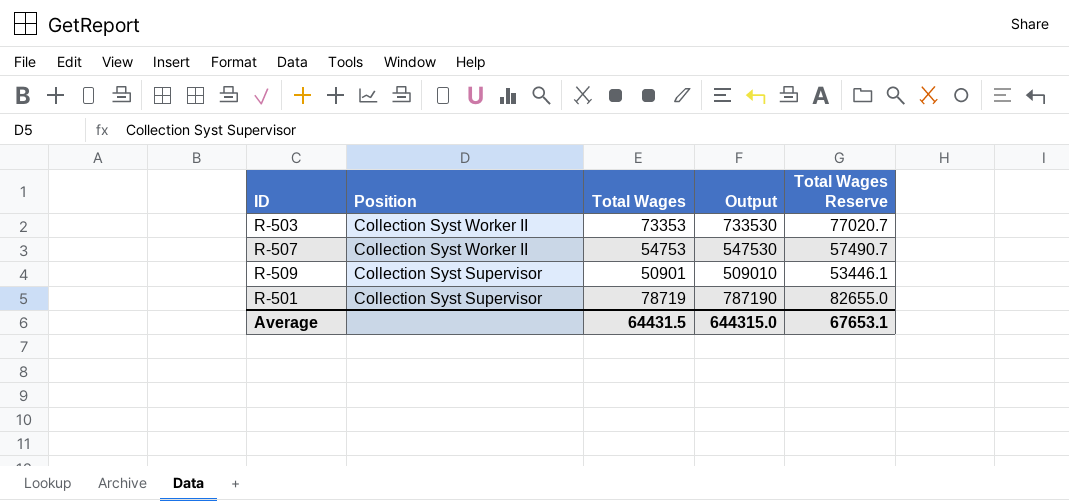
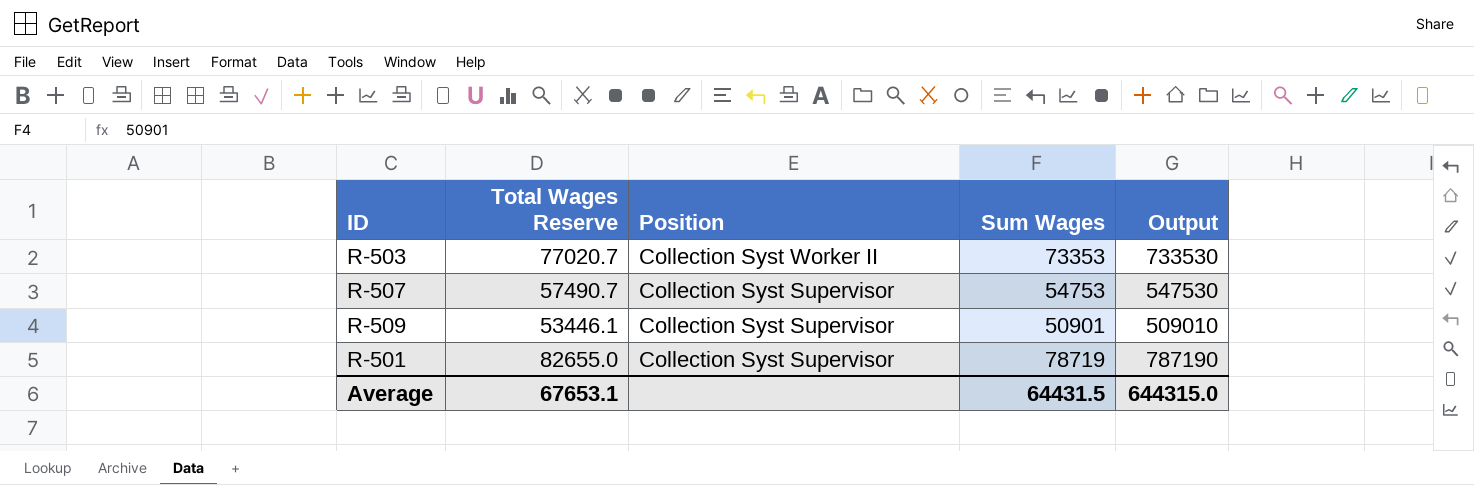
column Total Wages Reserve | position: 5 -> 2
column name: Total Wages -> Sum Wages
R-507 | Position: Collection Syst Worker II -> Collection Syst Supervisor

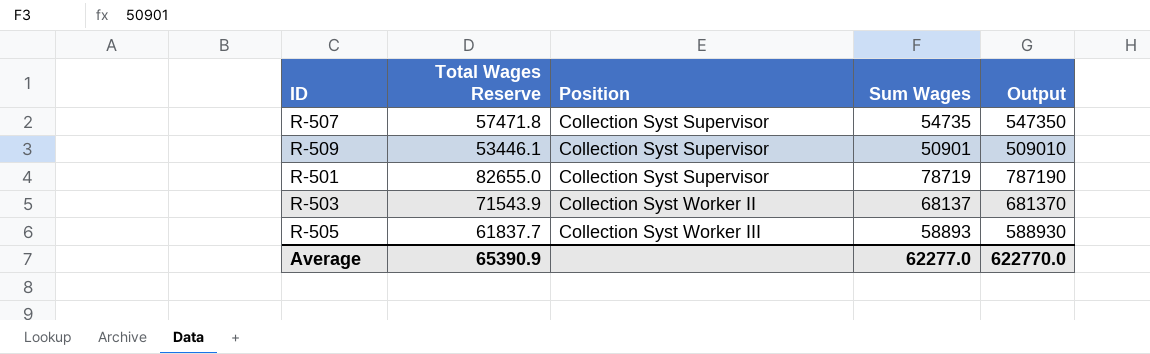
row order: Position descending -> Position ascending
R-507 | Total Wages Reserve: 57490.7 -> 57471.8
R-507 | Sum Wages: 54753 -> 54735
R-507 | Output: 547530 -> 547350
R-503 | Total Wages Reserve: 77020.7 -> 71543.9
R-503 | Sum Wages: 73353 -> 68137
R-503 | Output: 733530 -> 681370
row R-505: none -> 61837.7 | Collection Syst Worker III | 58893 | 588930
Average | Total Wages Reserve: 67653.1 -> 65390.9
Average | Sum Wages: 64431.5 -> 62277.0
Average | Output: 644315.0 -> 622770.0

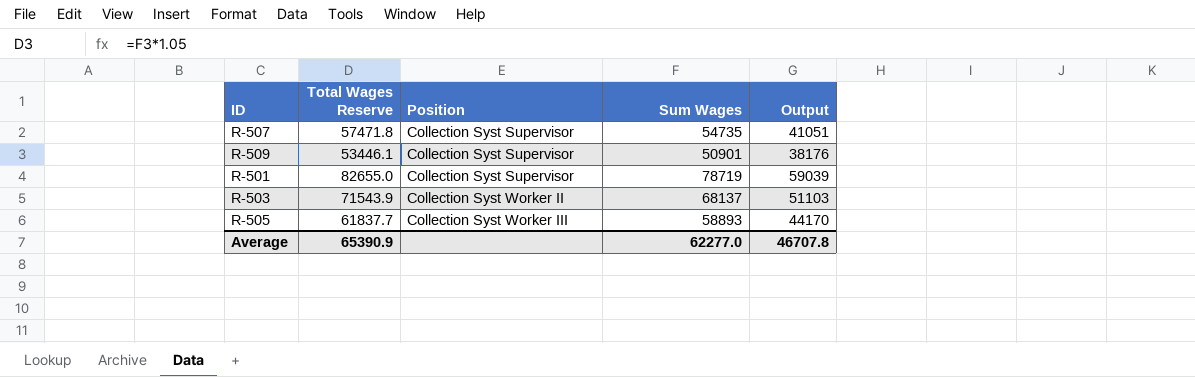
column Output | formula: [Sum Wages] * 10 -> [Sum Wages] * 0.75
Average | Output: 622770.0 -> 46707.8

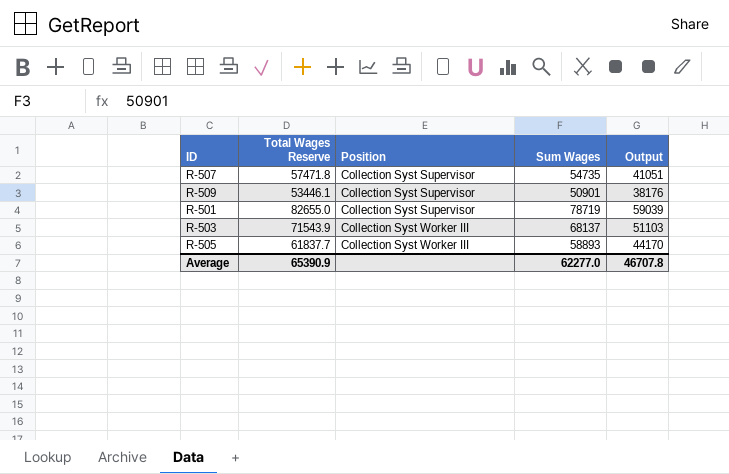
R-503 | Position: Collection Syst Worker II -> Collection Syst Worker III

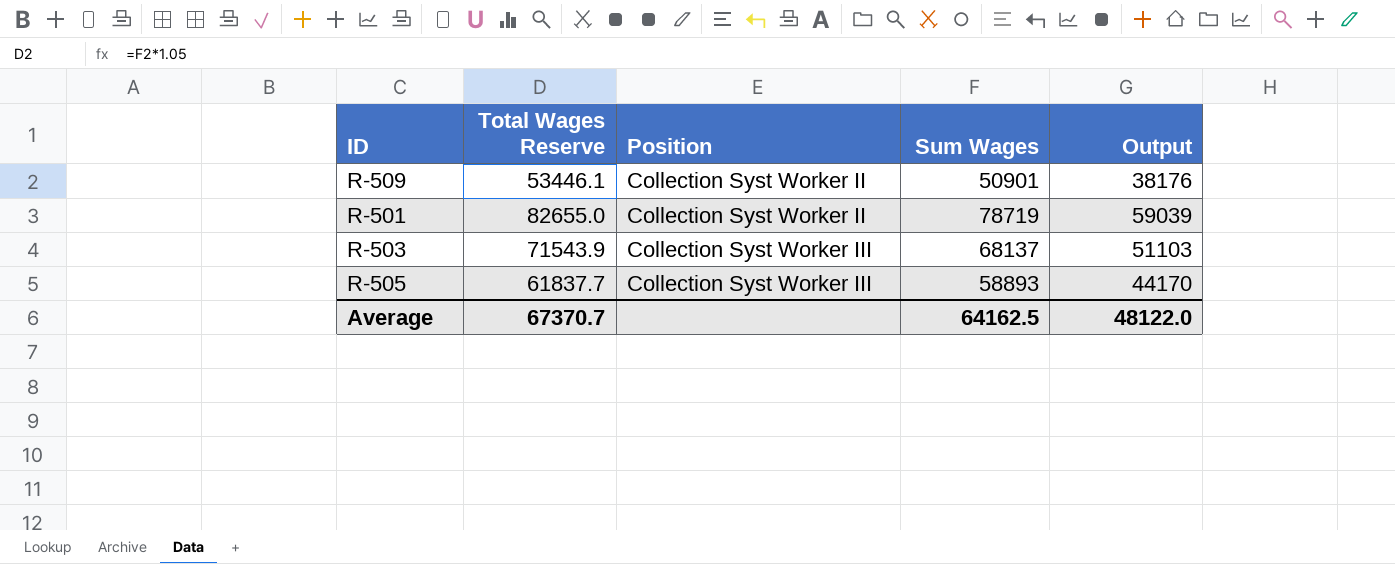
row R-507: 57471.8 | Collection Syst Supervisor | 54735 | 41051 -> none
R-509 | Position: Collection Syst Supervisor -> Collection Syst Worker II
R-501 | Position: Collection Syst Supervisor -> Collection Syst Worker II
Average | Total Wages Reserve: 65390.9 -> 67370.7
Average | Sum Wages: 62277.0 -> 64162.5
Average | Output: 46707.8 -> 48122.0

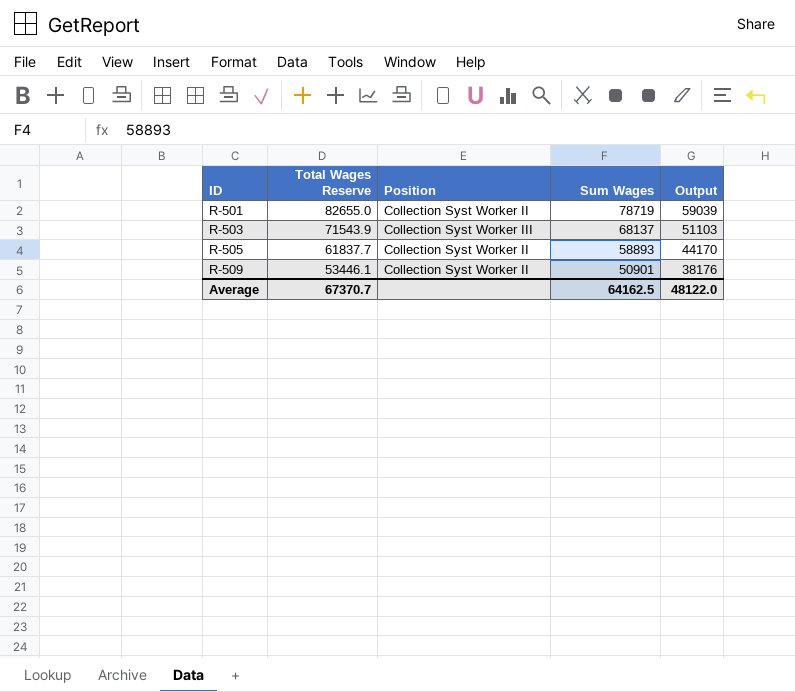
row order: Position ascending -> ID ascending
R-505 | Position: Collection Syst Worker III -> Collection Syst Worker II

